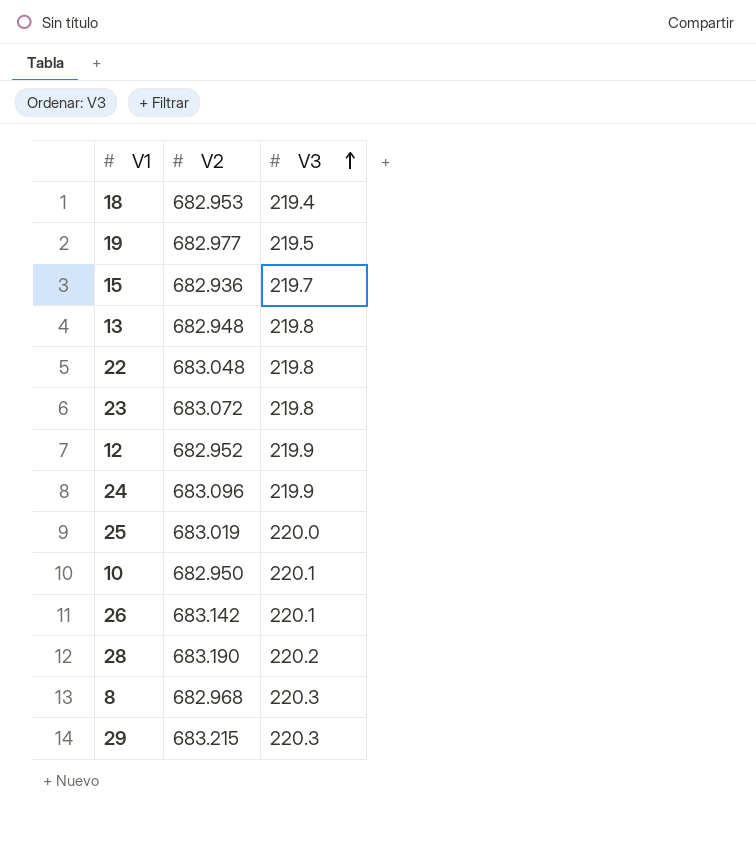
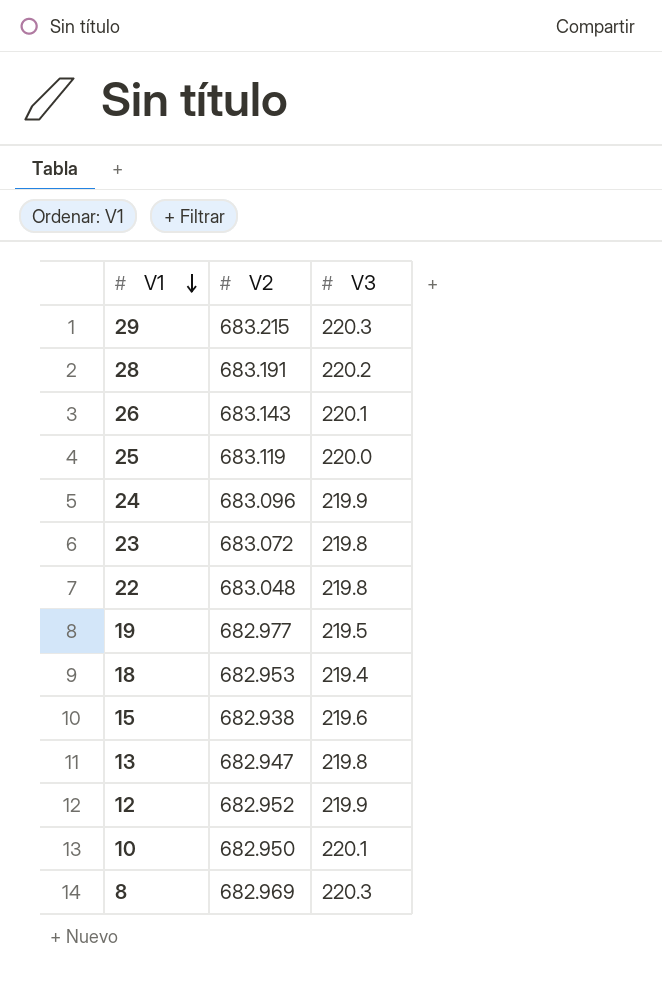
row order: V3 ascending -> V1 descending
28 | V2: 683.190 -> 683.191
26 | V2: 683.142 -> 683.143
25 | V2: 683.019 -> 683.119
15 | V2: 682.936 -> 682.938
15 | V3: 219.7 -> 219.6
13 | V2: 682.948 -> 682.947
8 | V2: 682.968 -> 682.969

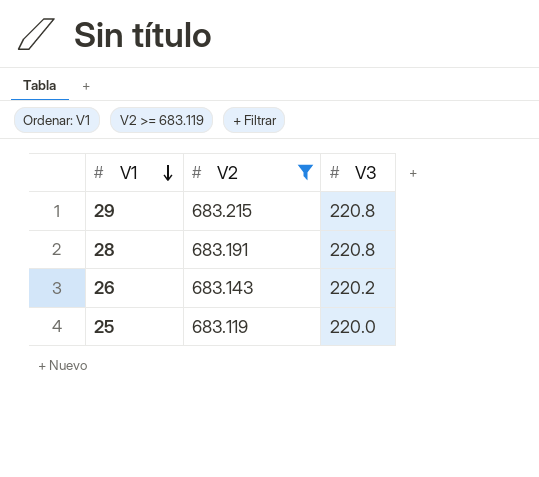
filter: none -> V2 >= 683.119
29 | V3: 220.3 -> 220.8
28 | V3: 220.2 -> 220.8
26 | V3: 220.1 -> 220.2

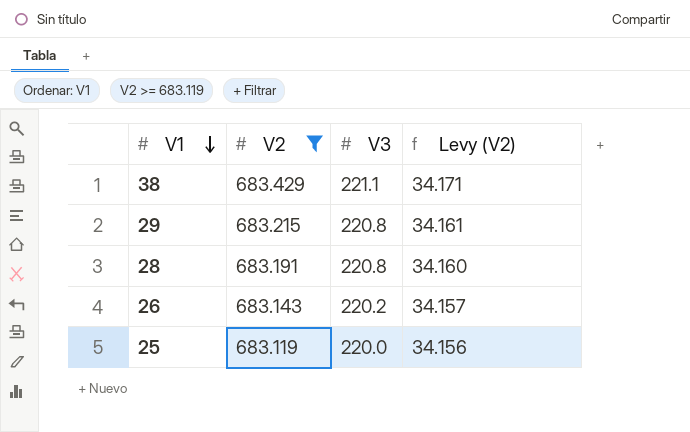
column Levy (V2) | formula: none -> [V2] * 0.05
row 38: none -> 683.429 | 221.1 | 34.171

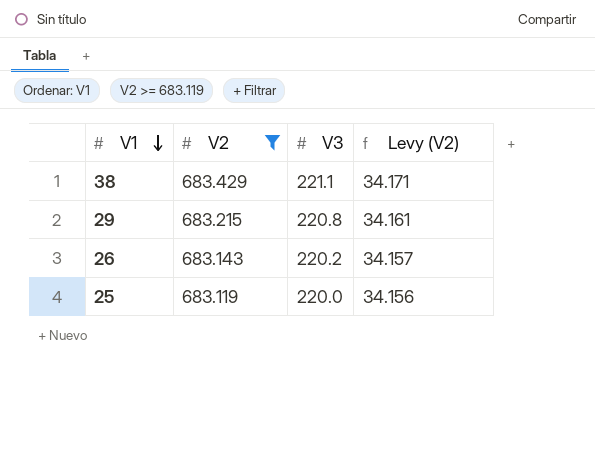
row 28: 683.191 | 220.8 | 34.160 -> none

